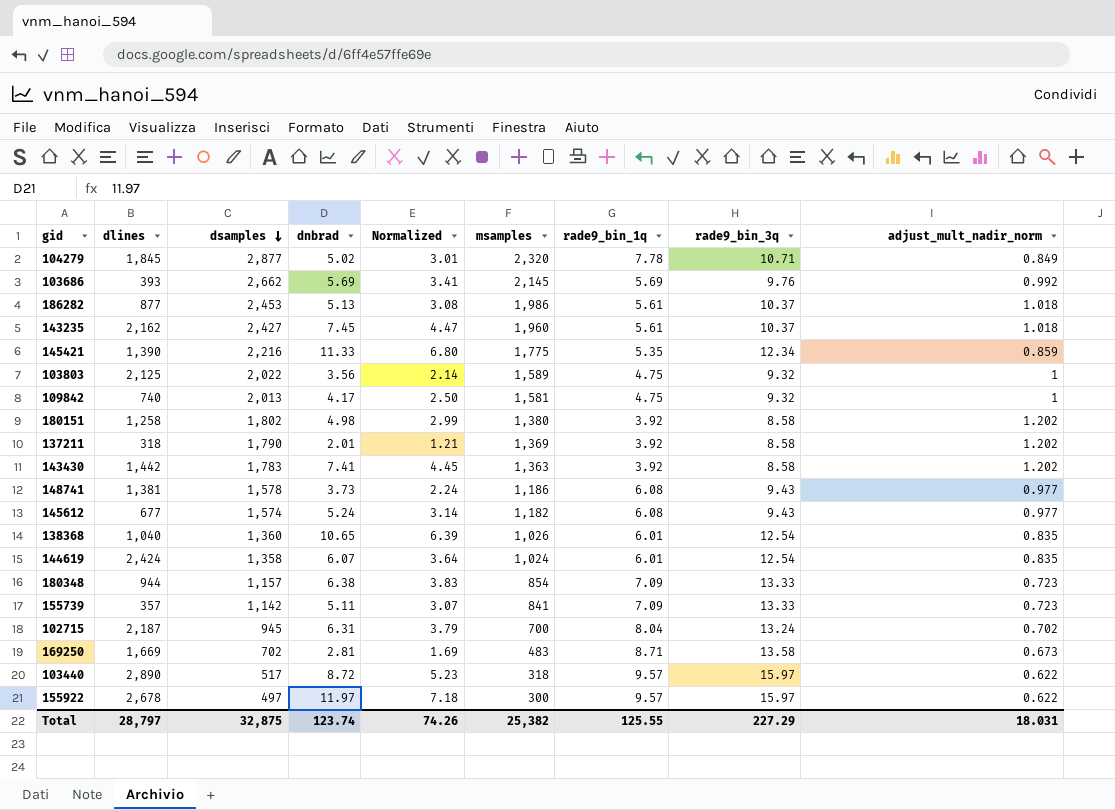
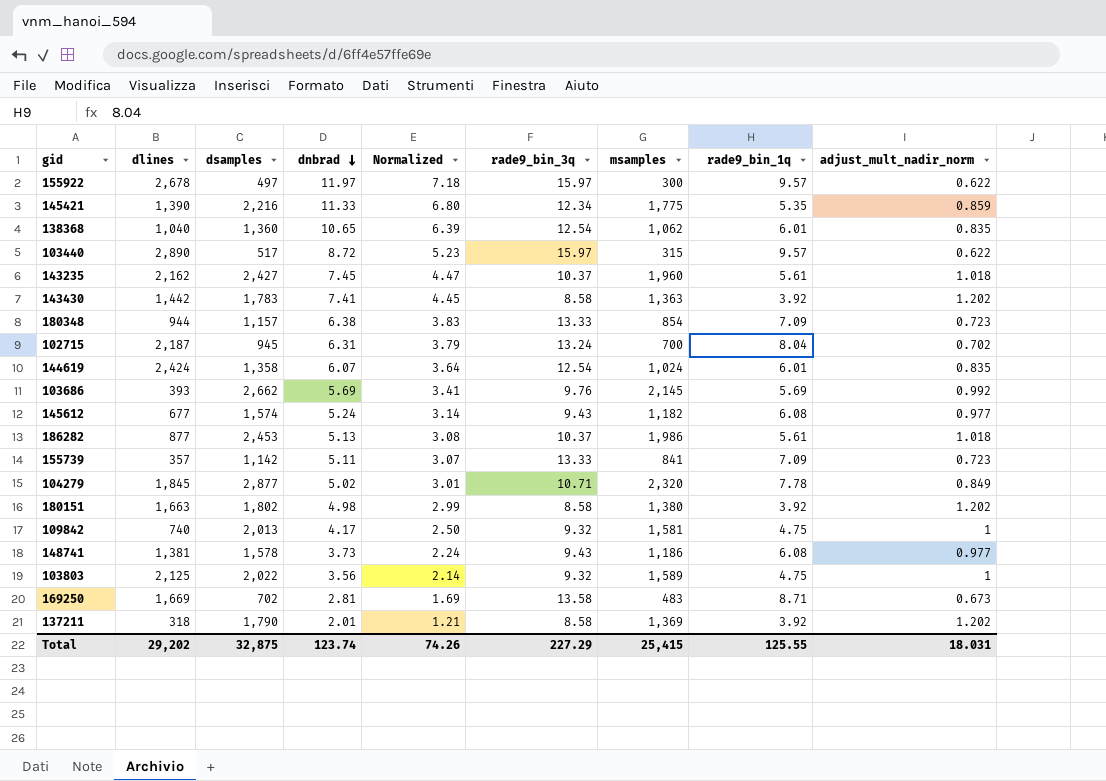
row order: dsamples descending -> dnbrad descending
column rade9_bin_3q | position: 8 -> 6
138368 | msamples: 1,026 -> 1,062
103440 | msamples: 318 -> 315
180151 | dlines: 1,258 -> 1,663
Total | dlines: 28,797 -> 29,202
Total | msamples: 25,382 -> 25,415

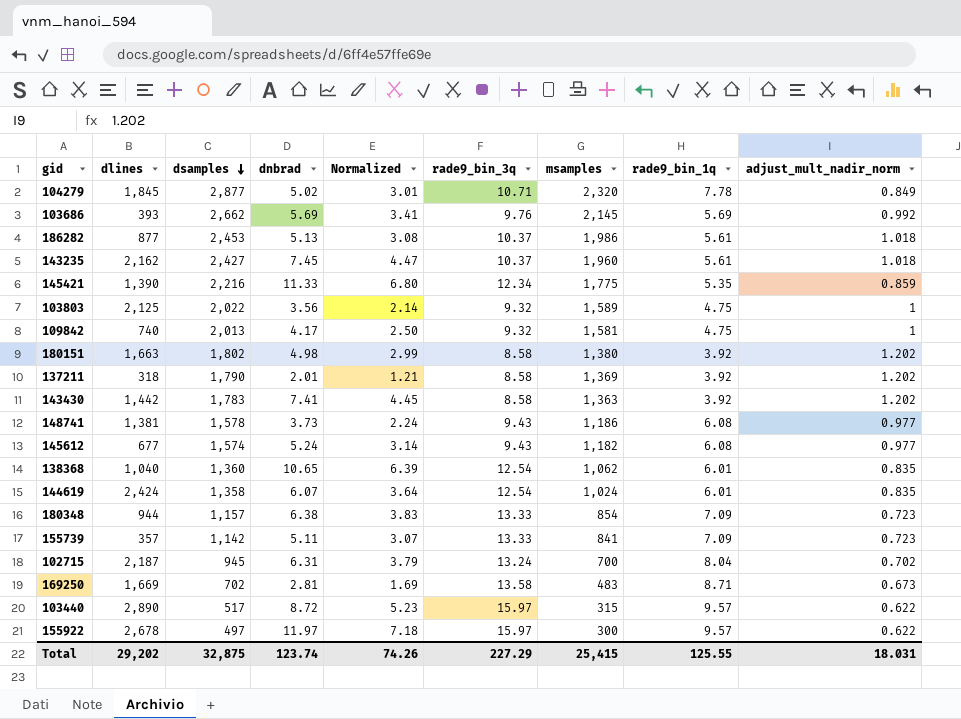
row order: dnbrad descending -> dsamples descending

